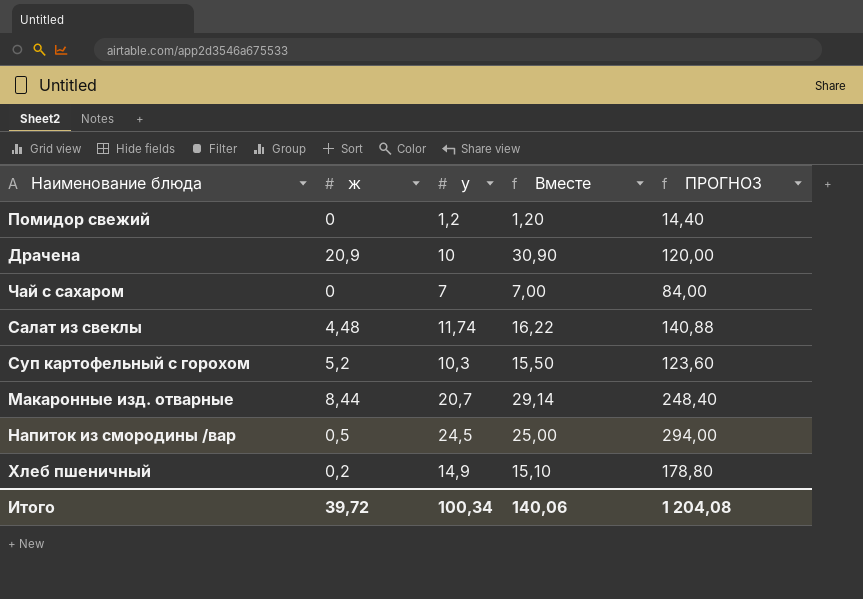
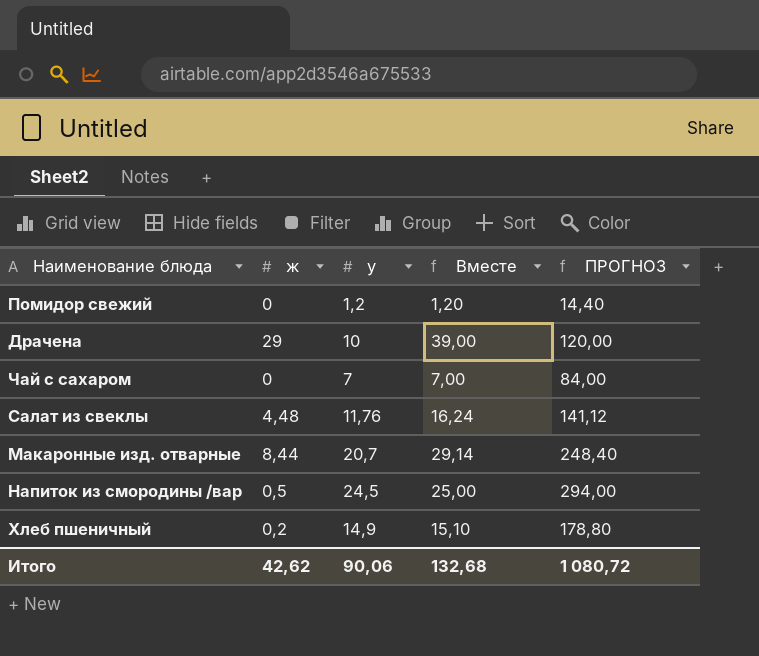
row Суп картофельный с горохом: 5,2 | 10,3 | 15,50 | 123,60 -> none
Драчена | ж: 20,9 -> 29
Драчена | Вместе: 30,90 -> 39,00
Салат из свеклы | у: 11,74 -> 11,76
Салат из свеклы | Вместе: 16,22 -> 16,24
Салат из свеклы | ПРОГНОЗ: 140,88 -> 141,12
Итого | ж: 39,72 -> 42,62
Итого | у: 100,34 -> 90,06
Итого | Вместе: 140,06 -> 132,68
Итого | ПРОГНОЗ: 1 204,08 -> 1 080,72

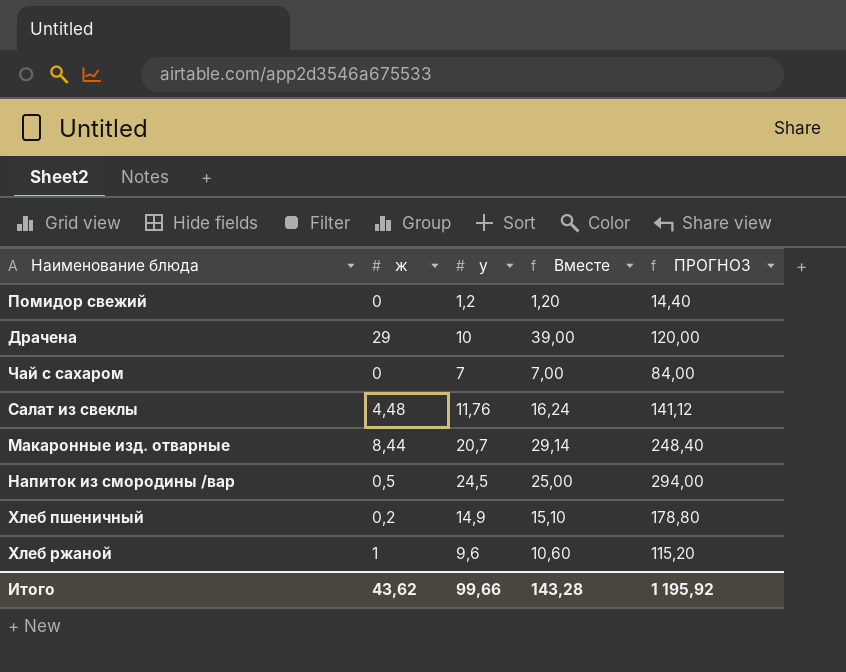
row Хлеб ржаной: none -> 1 | 9,6 | 10,60 | 115,20
Итого | ж: 42,62 -> 43,62
Итого | у: 90,06 -> 99,66
Итого | Вместе: 132,68 -> 143,28
Итого | ПРОГНОЗ: 1 080,72 -> 1 195,92

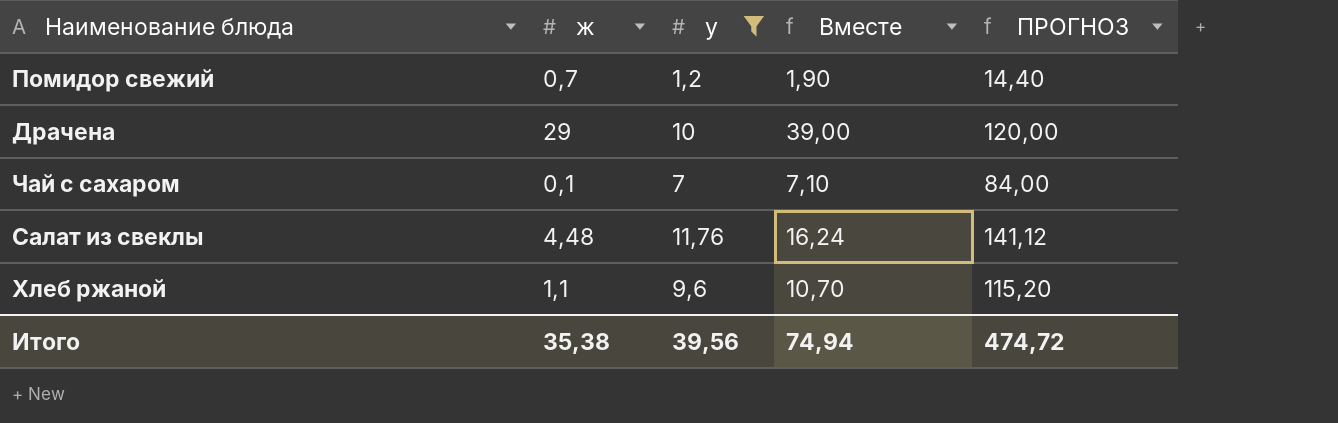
filter: none -> у <= 11,76
Помидор свежий | ж: 0 -> 0,7
Помидор свежий | Вместе: 1,20 -> 1,90
Чай с сахаром | ж: 0 -> 0,1
Чай с сахаром | Вместе: 7,00 -> 7,10
Хлеб ржаной | ж: 1 -> 1,1
Хлеб ржаной | Вместе: 10,60 -> 10,70
Итого | ж: 43,62 -> 35,38
Итого | у: 99,66 -> 39,56
Итого | Вместе: 143,28 -> 74,94
Итого | ПРОГНОЗ: 1 195,92 -> 474,72

